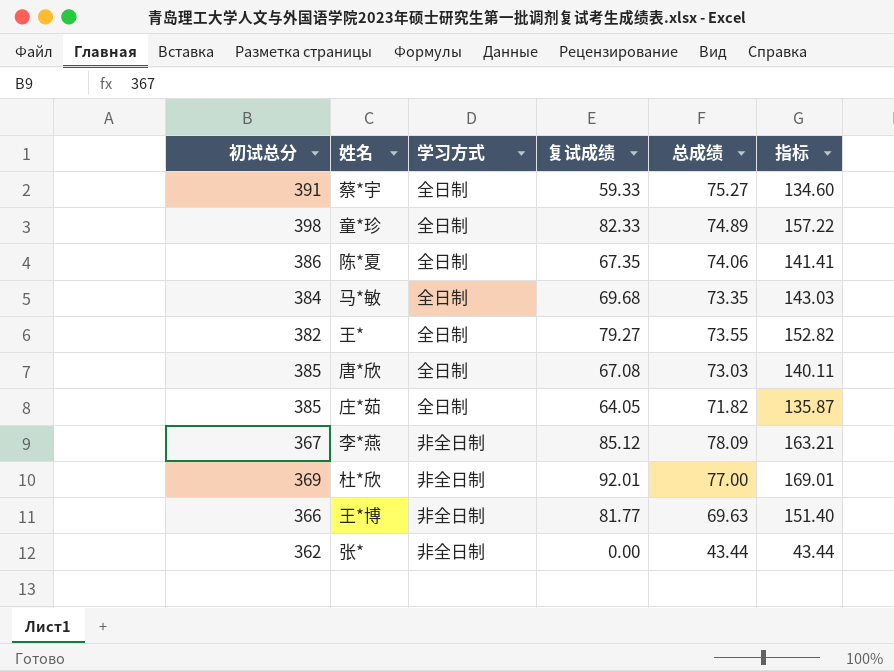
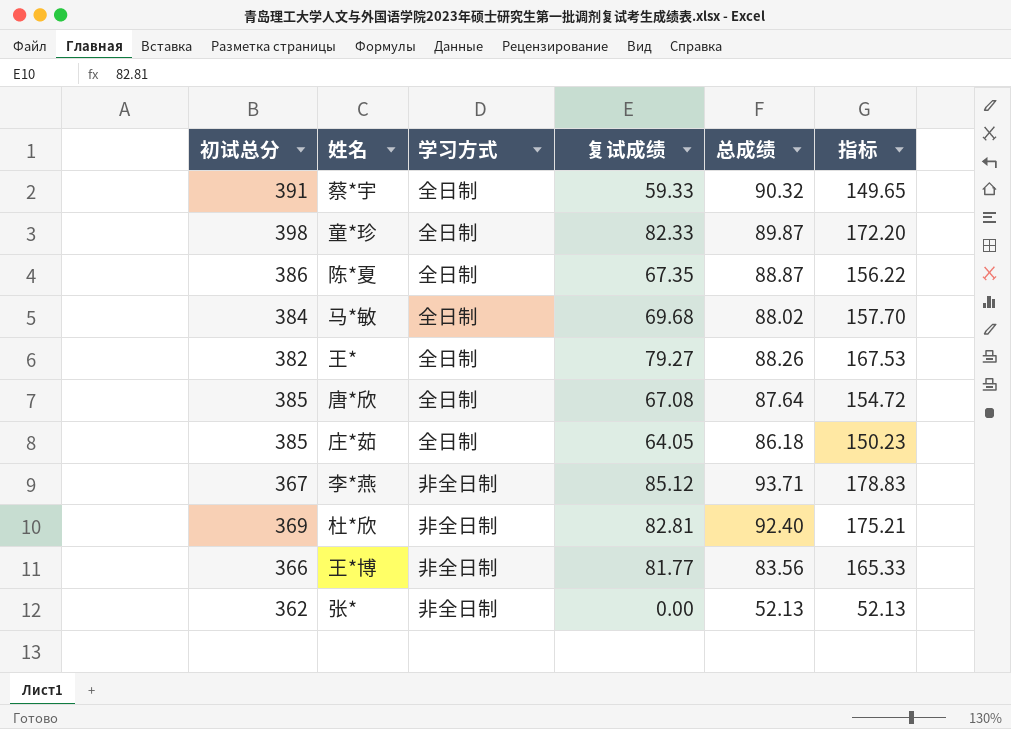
蔡*宇 | 总成绩: 75.27 -> 90.32
蔡*宇 | 指标: 134.60 -> 149.65
童*珍 | 总成绩: 74.89 -> 89.87
童*珍 | 指标: 157.22 -> 172.20
陈*夏 | 总成绩: 74.06 -> 88.87
陈*夏 | 指标: 141.41 -> 156.22
马*敏 | 总成绩: 73.35 -> 88.02
马*敏 | 指标: 143.03 -> 157.70
王* | 总成绩: 73.55 -> 88.26
王* | 指标: 152.82 -> 167.53
唐*欣 | 总成绩: 73.03 -> 87.64
唐*欣 | 指标: 140.11 -> 154.72
庄*茹 | 总成绩: 71.82 -> 86.18
庄*茹 | 指标: 135.87 -> 150.23
李*燕 | 总成绩: 78.09 -> 93.71
李*燕 | 指标: 163.21 -> 178.83
杜*欣 | 复试成绩: 92.01 -> 82.81
杜*欣 | 总成绩: 77.00 -> 92.40
杜*欣 | 指标: 169.01 -> 175.21
王*博 | 总成绩: 69.63 -> 83.56
王*博 | 指标: 151.40 -> 165.33
张* | 总成绩: 43.44 -> 52.13
张* | 指标: 43.44 -> 52.13

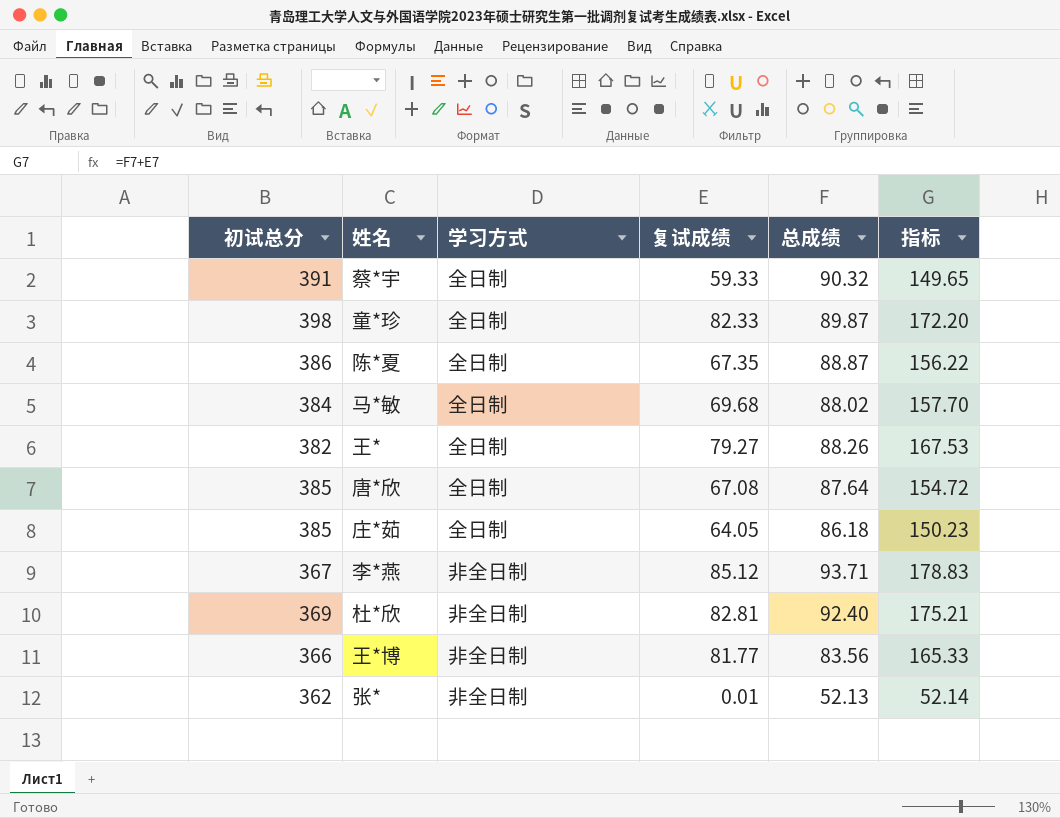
张* | 复试成绩: 0.00 -> 0.01
张* | 指标: 52.13 -> 52.14

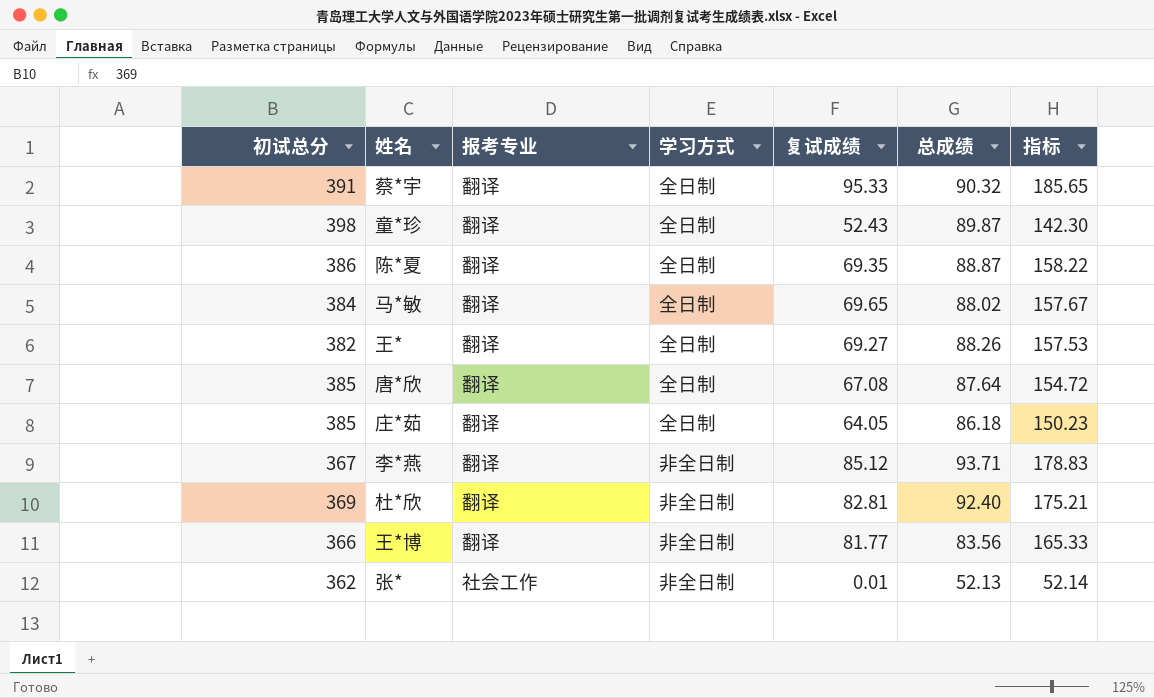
column 报考专业 | position: none -> 3
蔡*宇 | 复试成绩: 59.33 -> 95.33
蔡*宇 | 指标: 149.65 -> 185.65
童*珍 | 复试成绩: 82.33 -> 52.43
童*珍 | 指标: 172.20 -> 142.30
陈*夏 | 复试成绩: 67.35 -> 69.35
陈*夏 | 指标: 156.22 -> 158.22
马*敏 | 复试成绩: 69.68 -> 69.65
马*敏 | 指标: 157.70 -> 157.67
王* | 复试成绩: 79.27 -> 69.27
王* | 指标: 167.53 -> 157.53

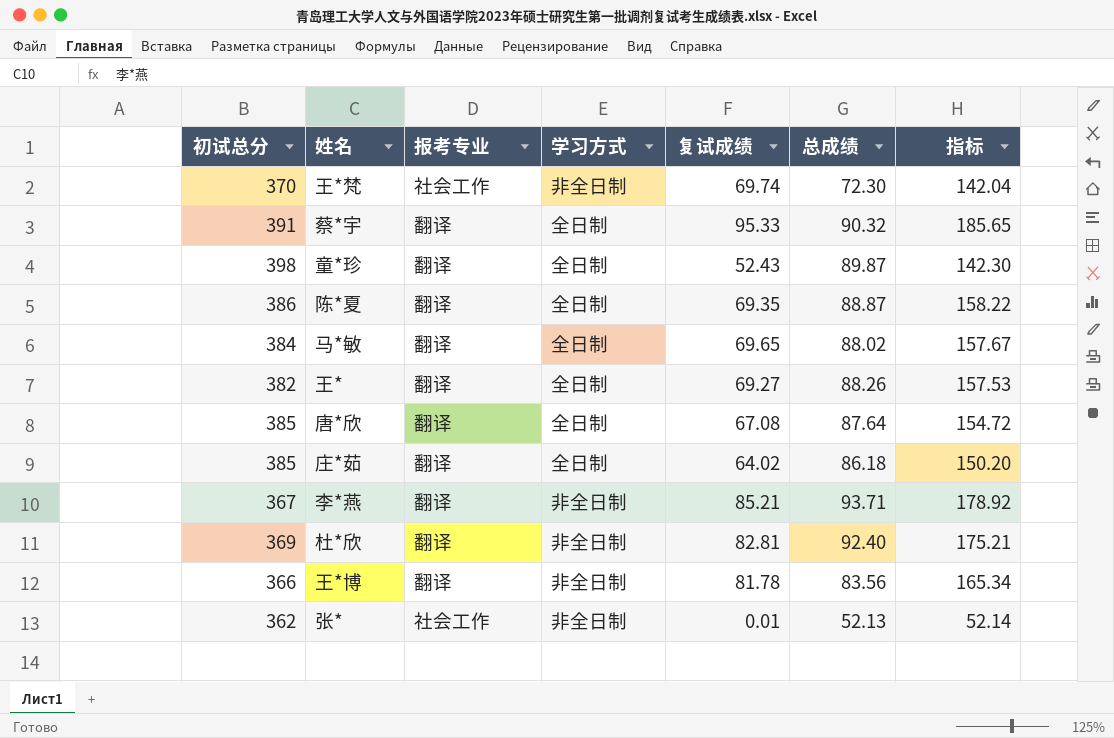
row 王*梵: none -> 370 | 社会工作 | 非全日制 | 69.74 | 72.30 | 142.04
庄*茹 | 复试成绩: 64.05 -> 64.02
庄*茹 | 指标: 150.23 -> 150.20
李*燕 | 复试成绩: 85.12 -> 85.21
李*燕 | 指标: 178.83 -> 178.92
王*博 | 复试成绩: 81.77 -> 81.78
王*博 | 指标: 165.33 -> 165.34

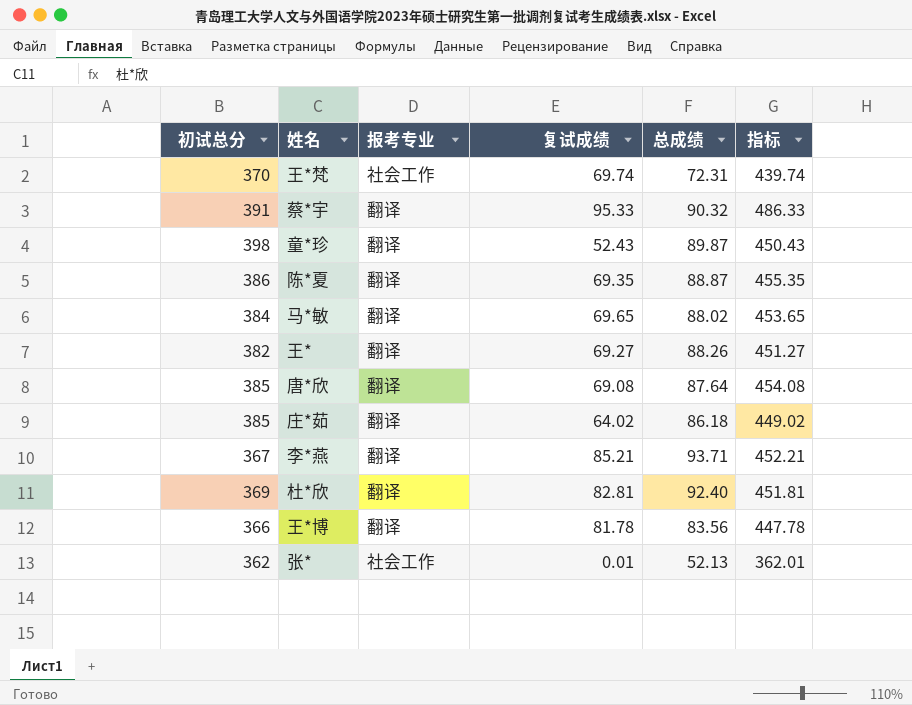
column 学习方式 | position: 4 -> none
column 指标 | formula: [复试成绩] + [总成绩] -> [初试总分] + [复试成绩]
王*梵 | 总成绩: 72.30 -> 72.31
唐*欣 | 复试成绩: 67.08 -> 69.08

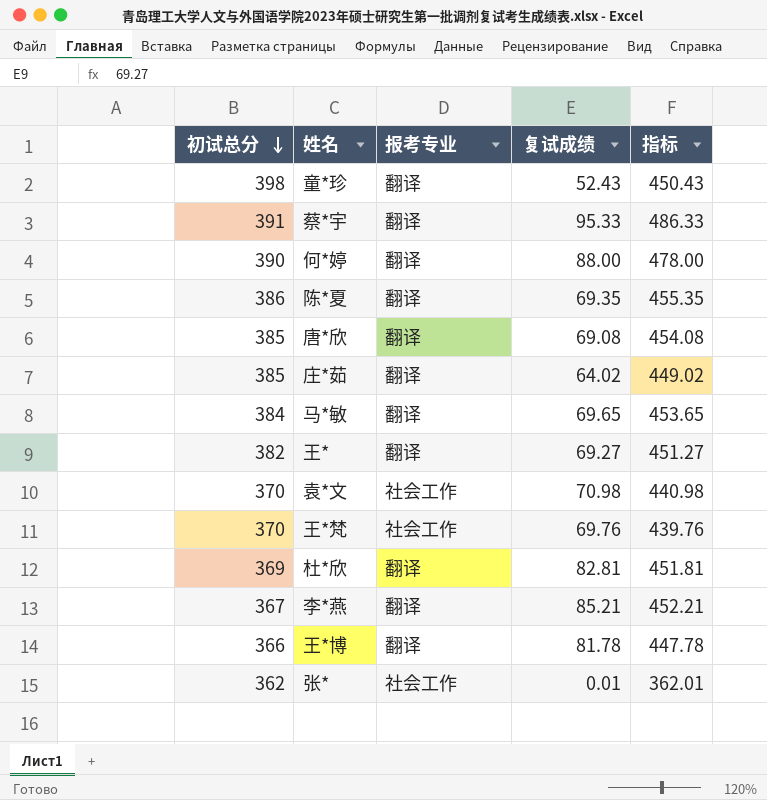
row order: none -> 初试总分 descending
column 总成绩 | position: 5 -> none
row 何*婷: none -> 390 | 翻译 | 88.00 | 478.00
row 袁*文: none -> 370 | 社会工作 | 70.98 | 440.98
王*梵 | 复试成绩: 69.74 -> 69.76
王*梵 | 指标: 439.74 -> 439.76

